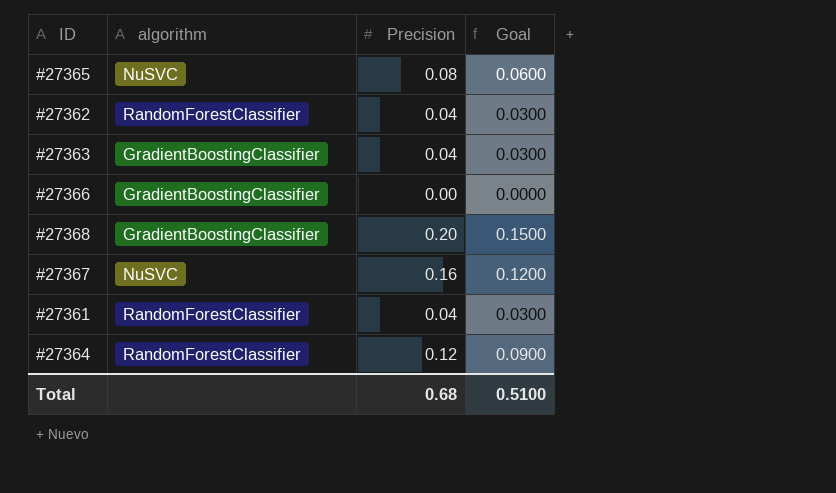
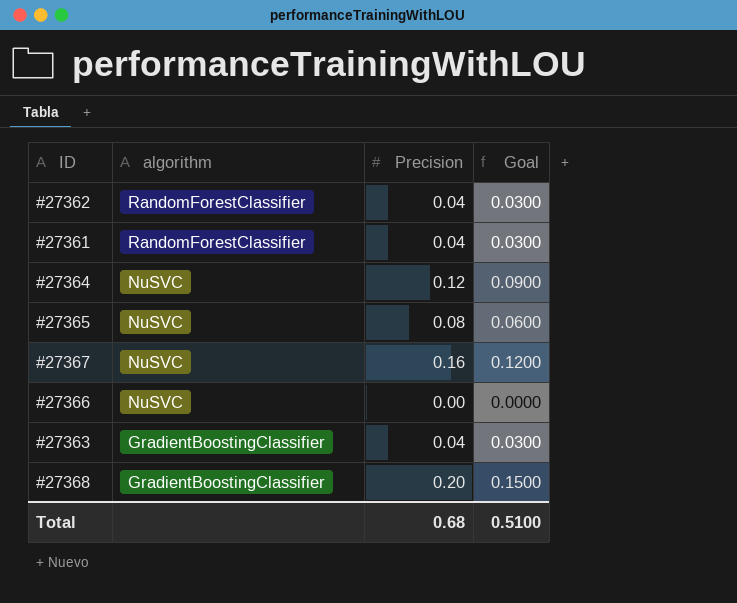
row order: none -> algorithm descending
#27364 | algorithm: RandomForestClassifier -> NuSVC
#27366 | algorithm: GradientBoostingClassifier -> NuSVC

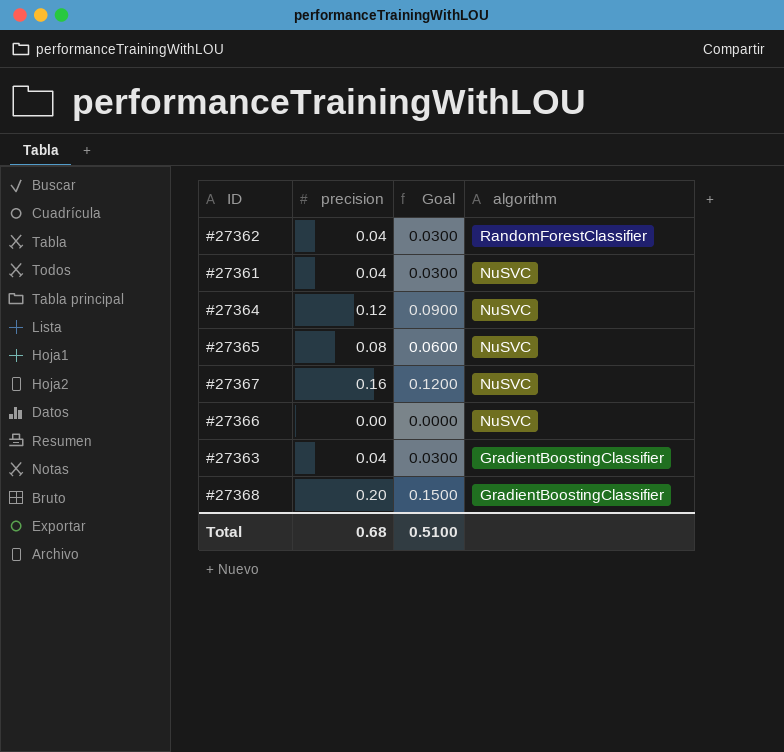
column name: Precision -> precision
column algorithm | position: 2 -> 4
#27361 | algorithm: RandomForestClassifier -> NuSVC

